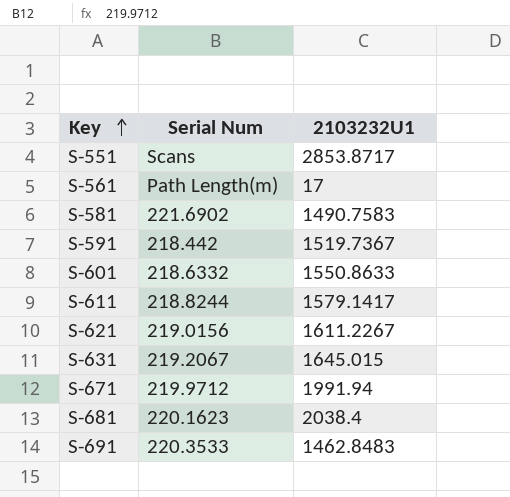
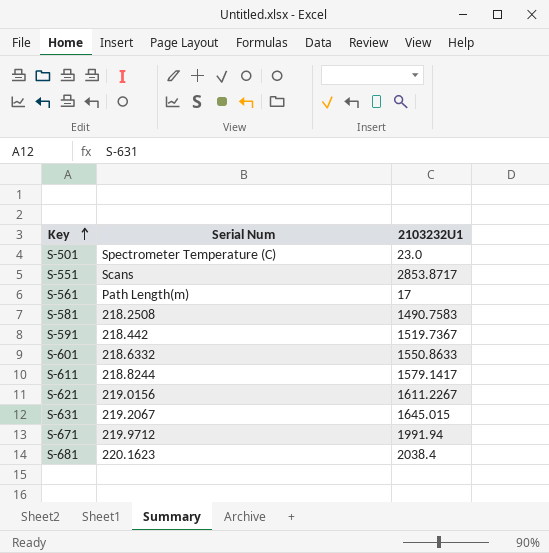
row S-691: 220.3533 | 1462.8483 -> none
row S-501: none -> Spectrometer Temperature (C) | 23.0
S-581 | Serial Num: 221.6902 -> 218.2508

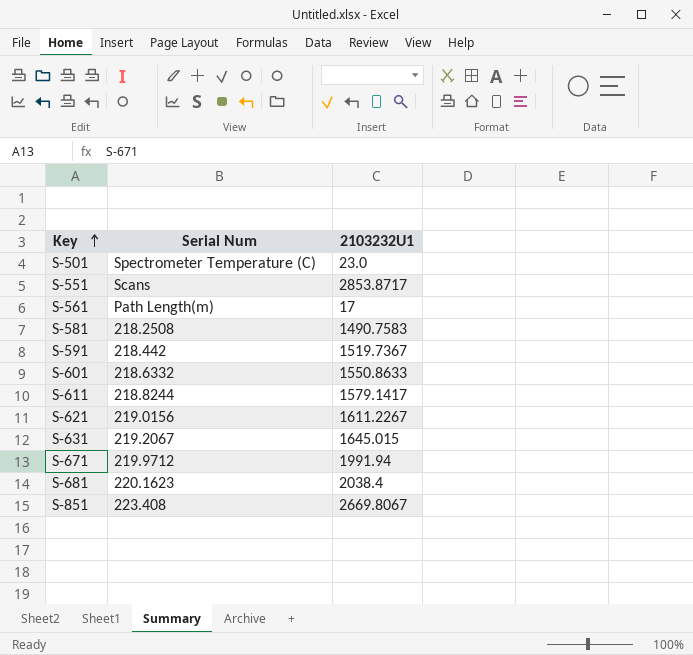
row S-851: none -> 223.408 | 2669.8067

